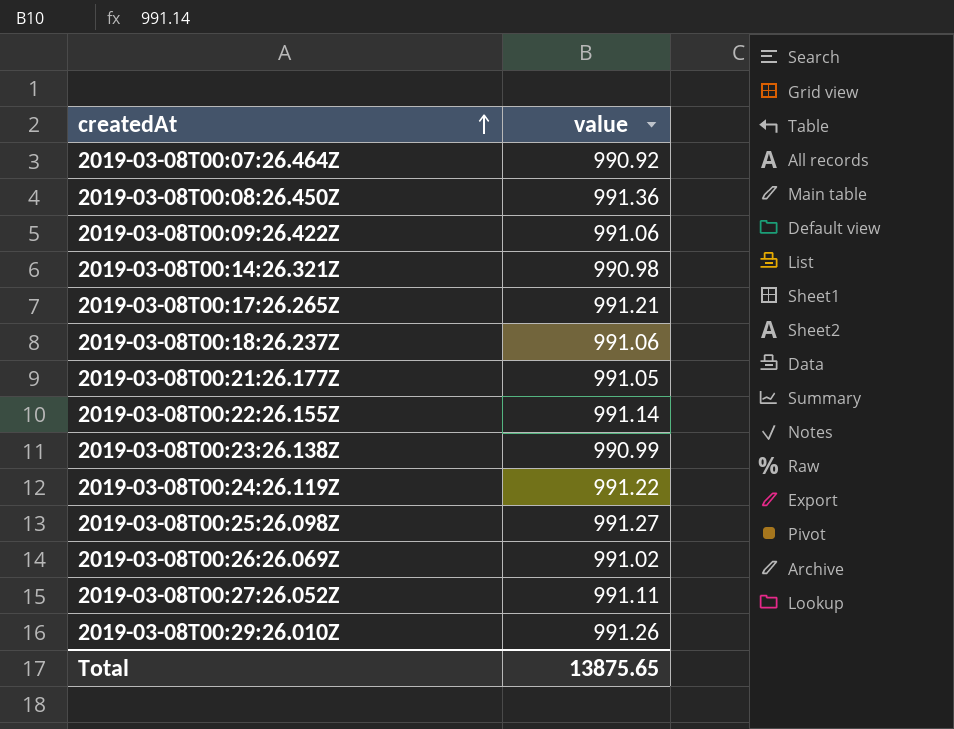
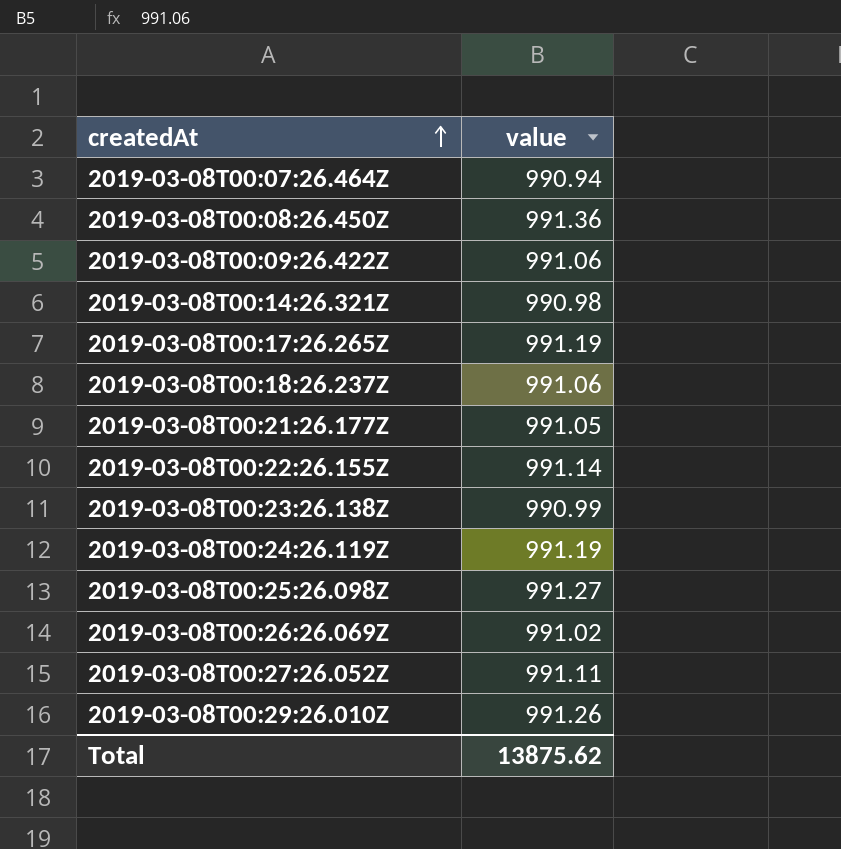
2019-03-08T00:07:26.464Z | value: 990.92 -> 990.94
2019-03-08T00:17:26.265Z | value: 991.21 -> 991.19
2019-03-08T00:24:26.119Z | value: 991.22 -> 991.19
Total | value: 13875.65 -> 13875.62

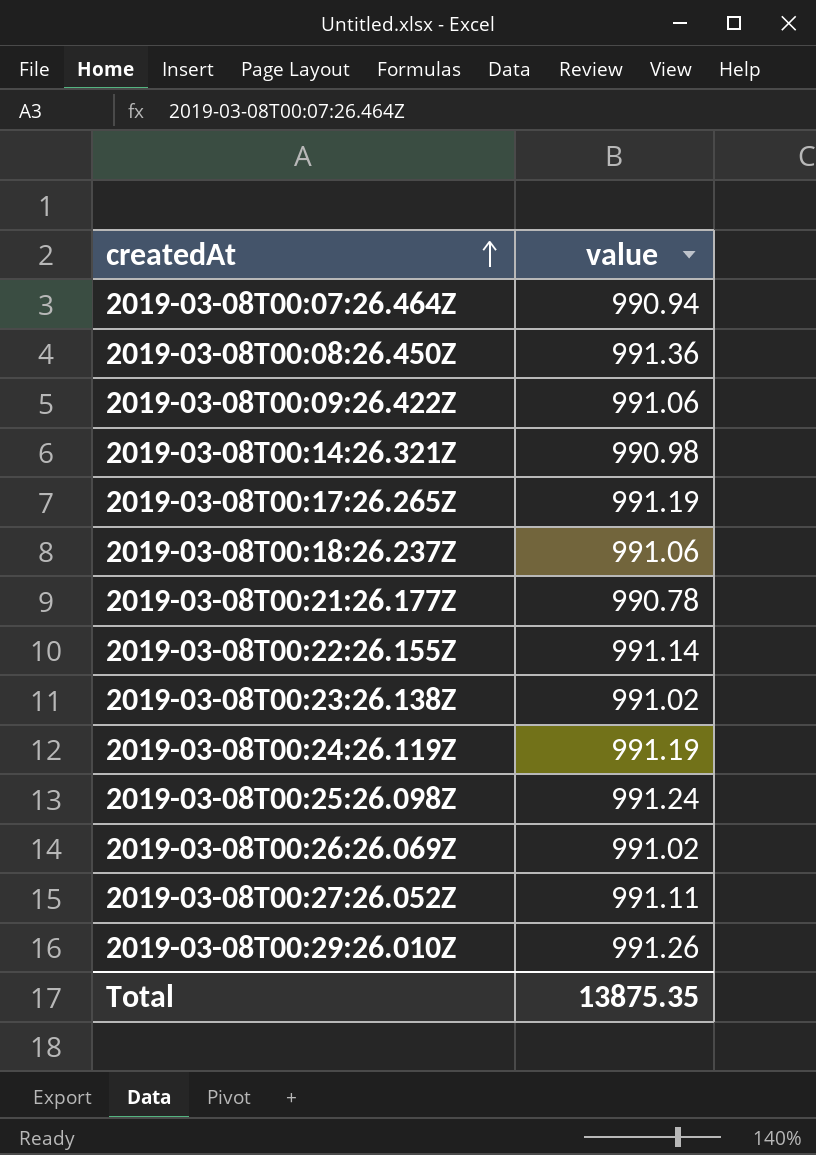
2019-03-08T00:21:26.177Z | value: 991.05 -> 990.78
2019-03-08T00:23:26.138Z | value: 990.99 -> 991.02
2019-03-08T00:25:26.098Z | value: 991.27 -> 991.24
Total | value: 13875.62 -> 13875.35

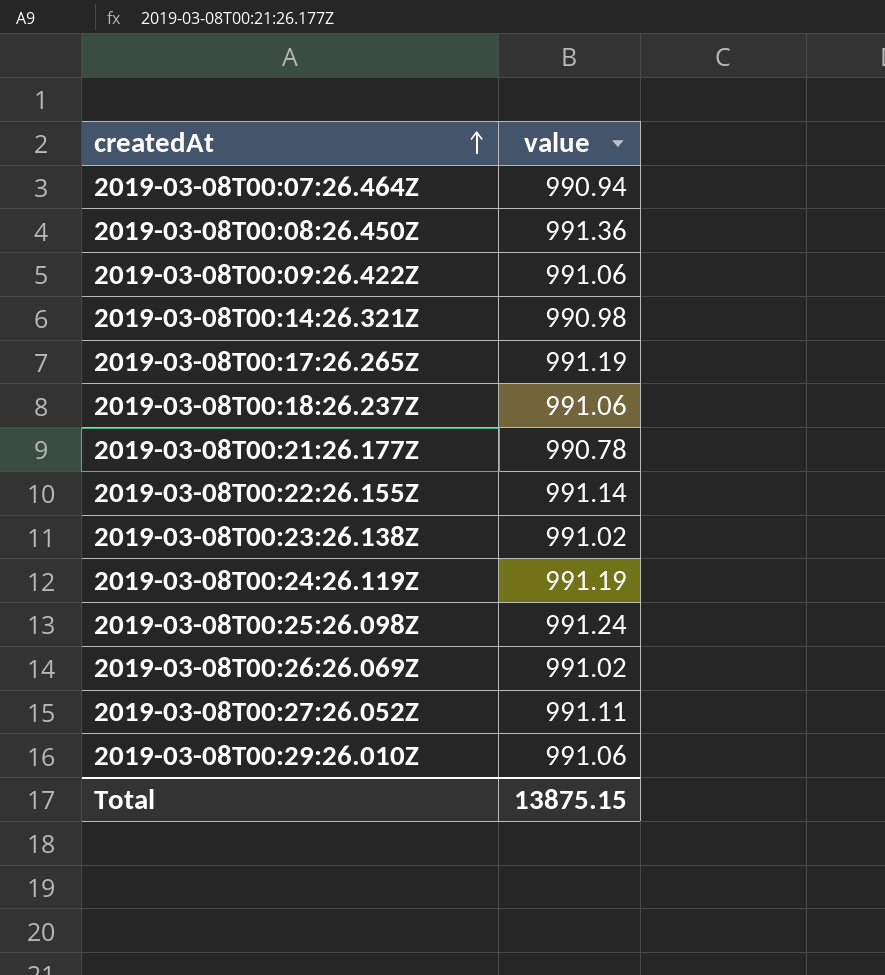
2019-03-08T00:29:26.010Z | value: 991.26 -> 991.06
Total | value: 13875.35 -> 13875.15

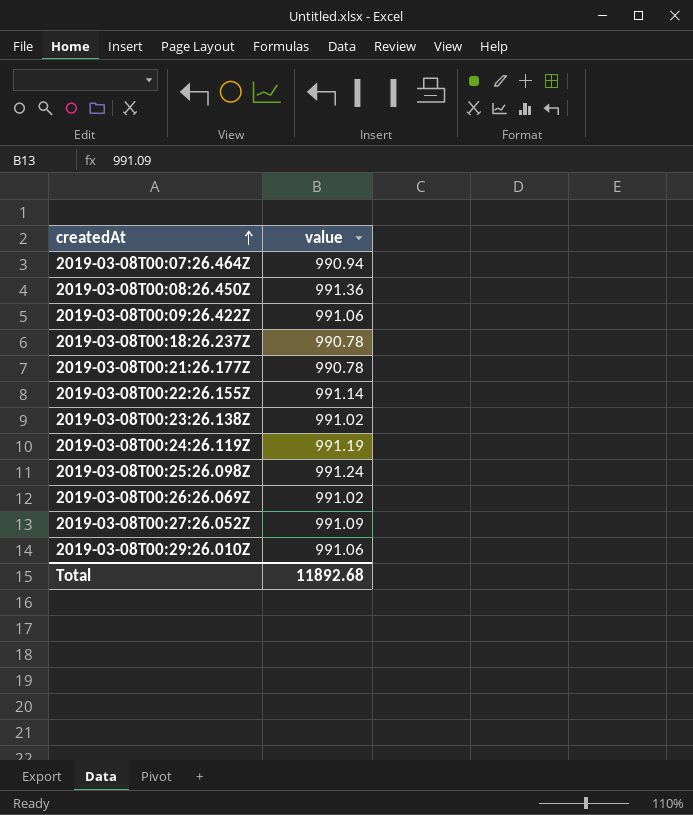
row 2019-03-08T00:14:26.321Z: 990.98 -> none
row 2019-03-08T00:17:26.265Z: 991.19 -> none
2019-03-08T00:18:26.237Z | value: 991.06 -> 990.78
2019-03-08T00:27:26.052Z | value: 991.11 -> 991.09
Total | value: 13875.15 -> 11892.68

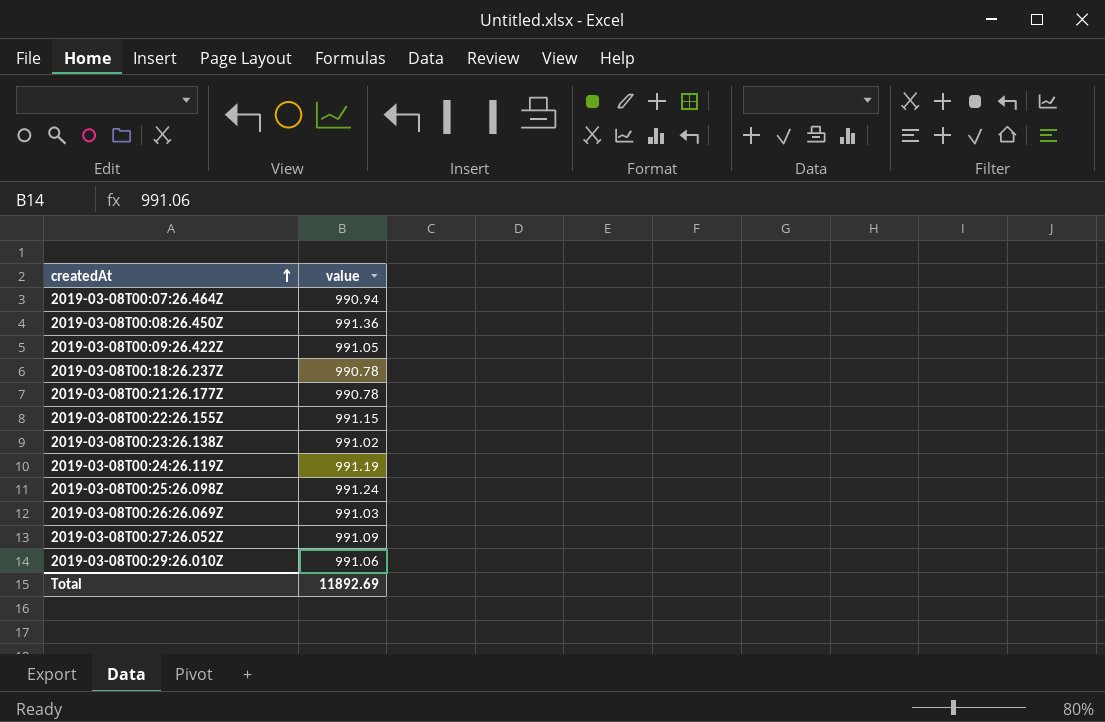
2019-03-08T00:09:26.422Z | value: 991.06 -> 991.05
2019-03-08T00:22:26.155Z | value: 991.14 -> 991.15
2019-03-08T00:26:26.069Z | value: 991.02 -> 991.03
Total | value: 11892.68 -> 11892.69

